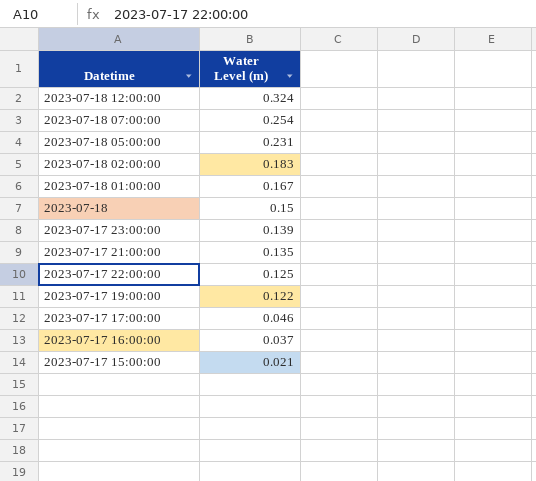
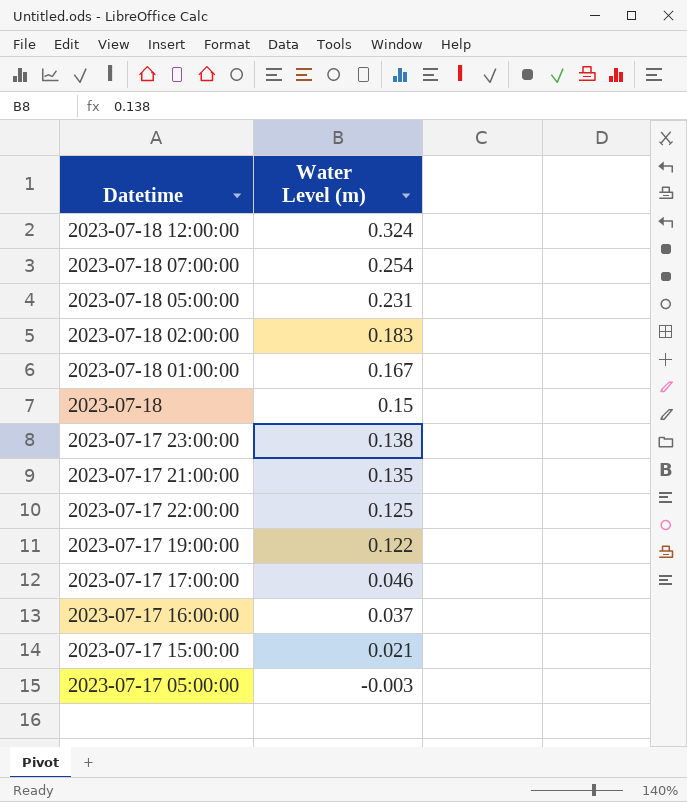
2023-07-17 23:00:00 | Water Level (m): 0.139 -> 0.138
row 2023-07-17 05:00:00: none -> -0.003

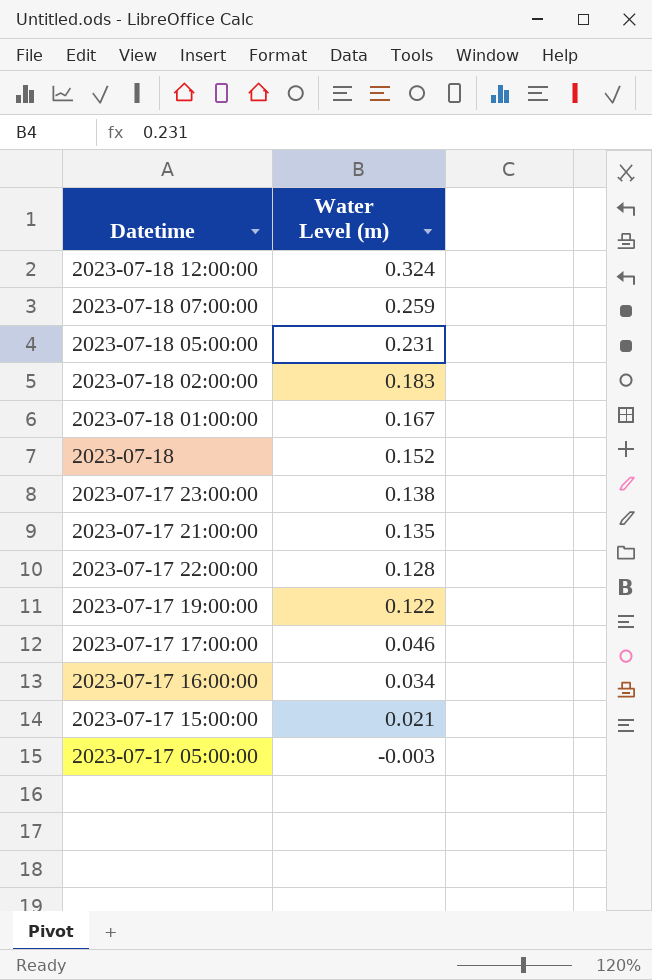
2023-07-18 07:00:00 | Water Level (m): 0.254 -> 0.259
2023-07-18 | Water Level (m): 0.15 -> 0.152
2023-07-17 22:00:00 | Water Level (m): 0.125 -> 0.128
2023-07-17 16:00:00 | Water Level (m): 0.037 -> 0.034

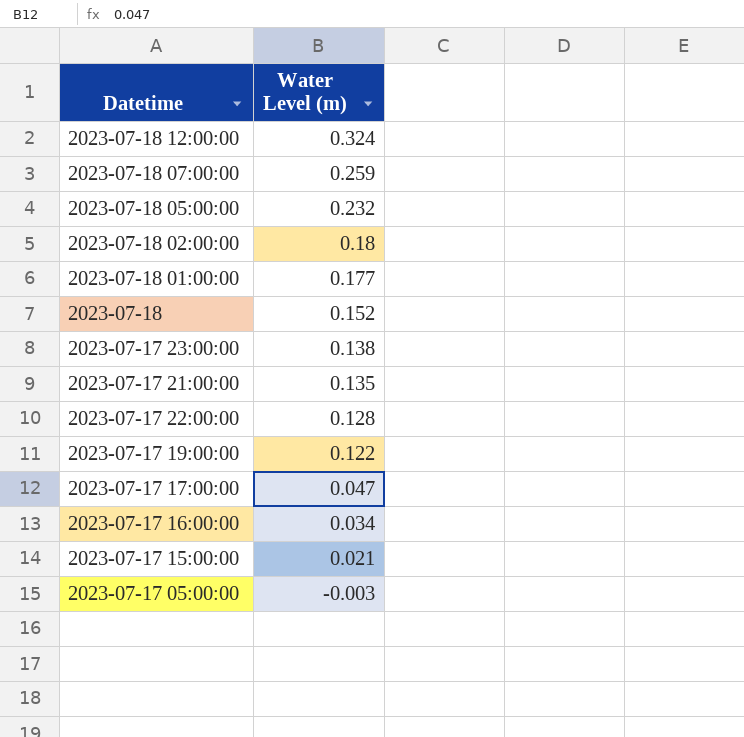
2023-07-18 05:00:00 | Water Level (m): 0.231 -> 0.232
2023-07-18 02:00:00 | Water Level (m): 0.183 -> 0.18
2023-07-18 01:00:00 | Water Level (m): 0.167 -> 0.177
2023-07-17 17:00:00 | Water Level (m): 0.046 -> 0.047

